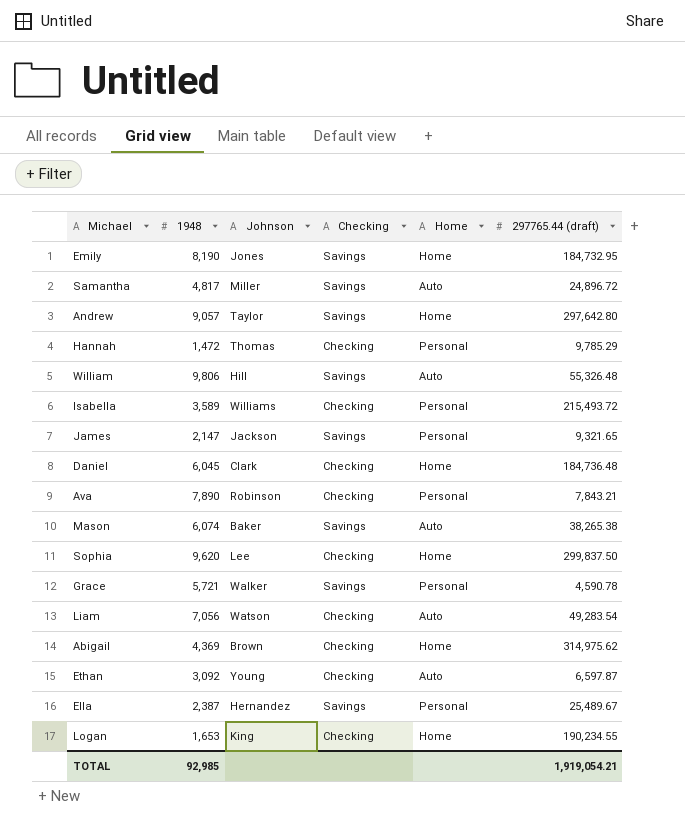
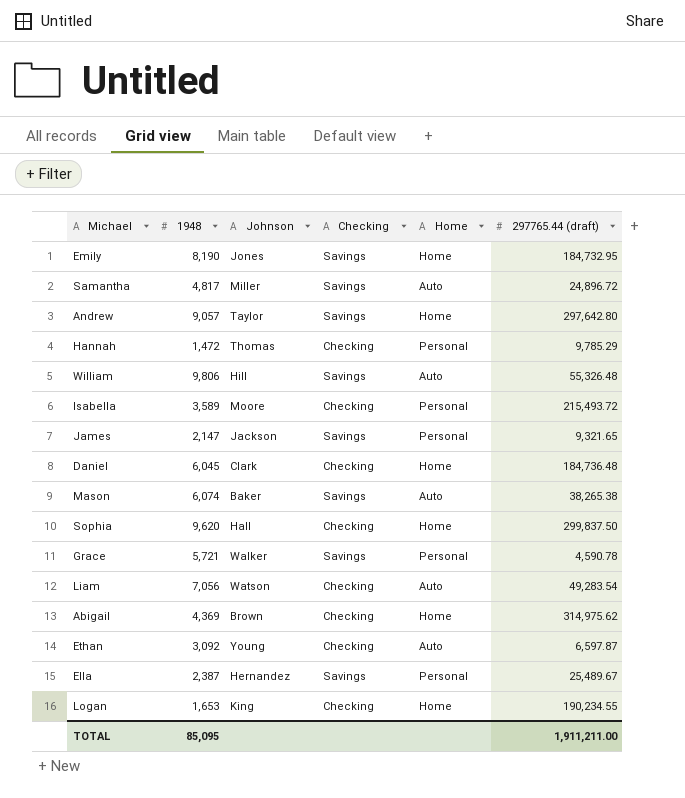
row Ava: 7,890 | Robinson | Checking | Personal | 7,843.21 -> none
Isabella | Johnson: Williams -> Moore
Sophia | Johnson: Lee -> Hall
TOTAL | 1948: 92,985 -> 85,095
TOTAL | 297765.44 (draft): 1,919,054.21 -> 1,911,211.00

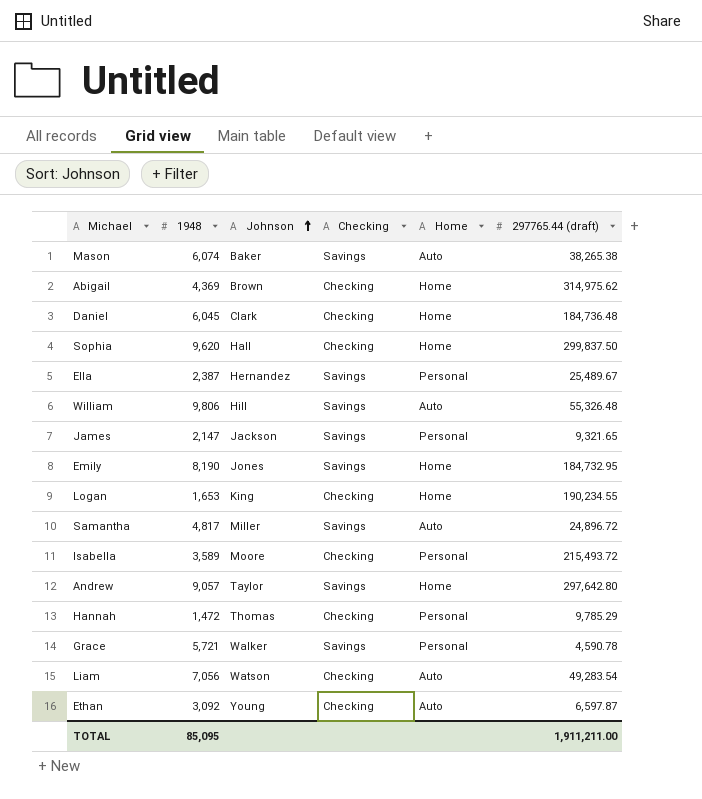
row order: none -> Johnson ascending

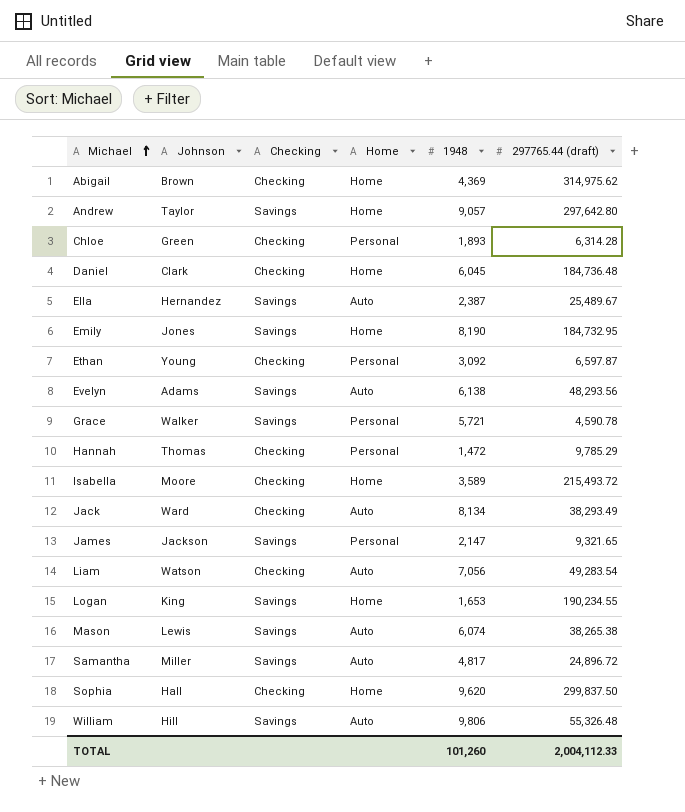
row order: Johnson ascending -> Michael ascending
column 1948 | position: 2 -> 5
row Chloe: none -> Green | Checking | Personal | 1,893 | 6,314.28
Ella | Home: Personal -> Auto
Ethan | Home: Auto -> Personal
row Evelyn: none -> Adams | Savings | Auto | 6,138 | 48,293.56
Isabella | Home: Personal -> Home
row Jack: none -> Ward | Checking | Auto | 8,134 | 38,293.49
Logan | Checking: Checking -> Savings
Mason | Johnson: Baker -> Lewis
TOTAL | 1948: 85,095 -> 101,260
TOTAL | 297765.44 (draft): 1,911,211.00 -> 2,004,112.33

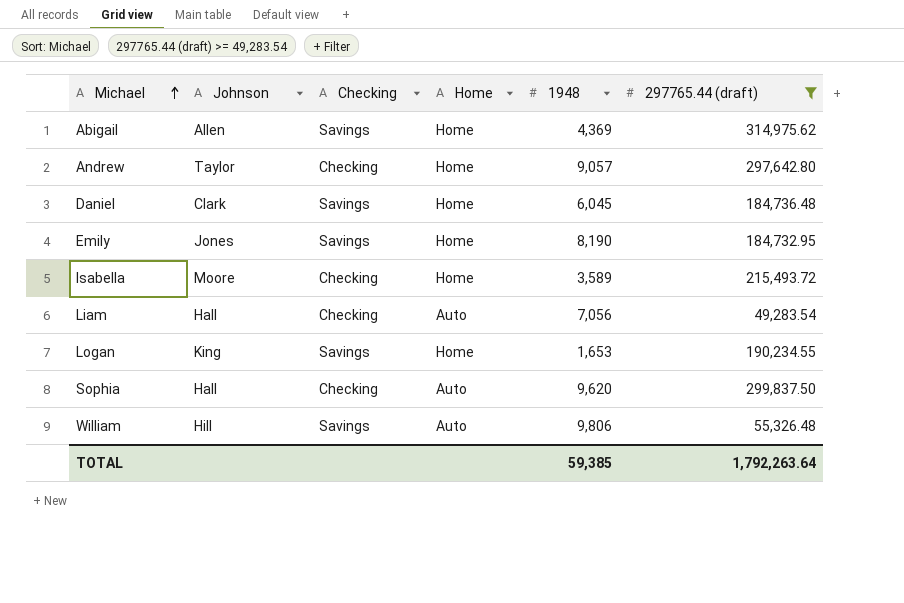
filter: none -> 297765.44 (draft) >= 49,283.54
Abigail | Johnson: Brown -> Allen
Abigail | Checking: Checking -> Savings
Andrew | Checking: Savings -> Checking
Daniel | Checking: Checking -> Savings
Liam | Johnson: Watson -> Hall
Sophia | Home: Home -> Auto
TOTAL | 1948: 101,260 -> 59,385
TOTAL | 297765.44 (draft): 2,004,112.33 -> 1,792,263.64

